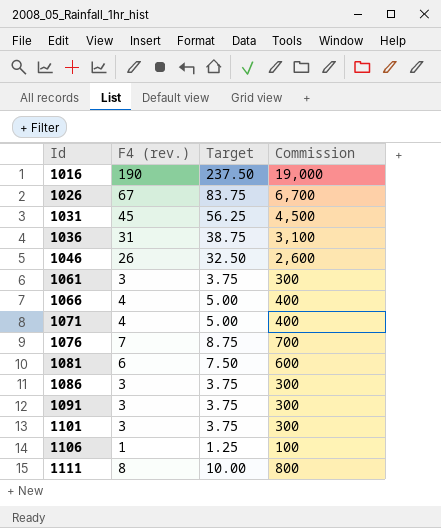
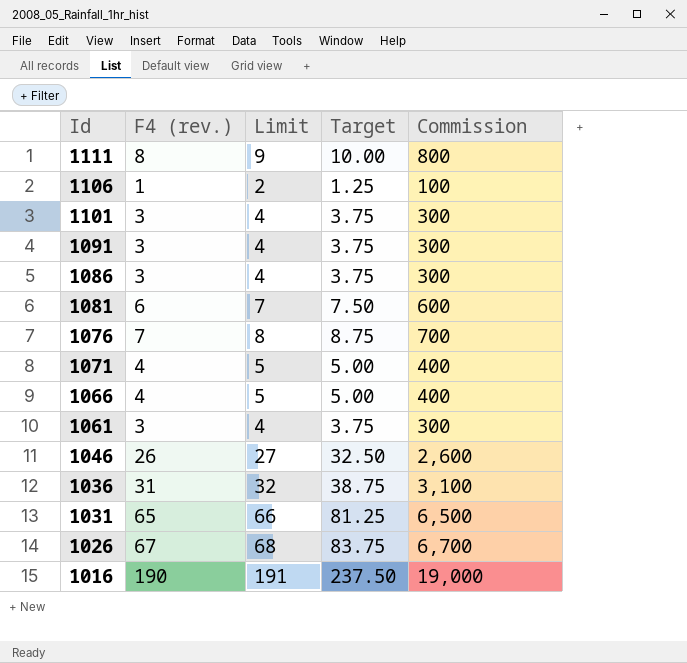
row order: Id ascending -> Id descending
column Limit | formula: none -> [F4 (rev.)] + 1
1031 | F4 (rev.): 45 -> 65
1031 | Target: 56.25 -> 81.25
1031 | Commission: 4,500 -> 6,500

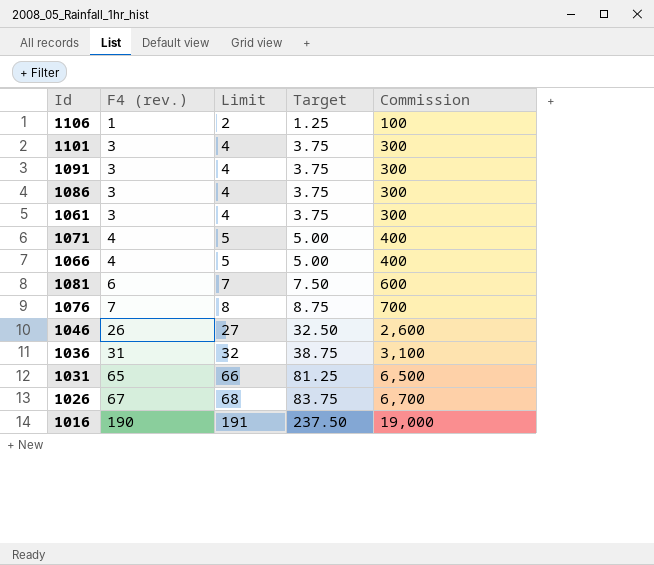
row order: Id descending -> F4 (rev.) ascending
row 1111: 8 | 9 | 10.00 | 800 -> none

